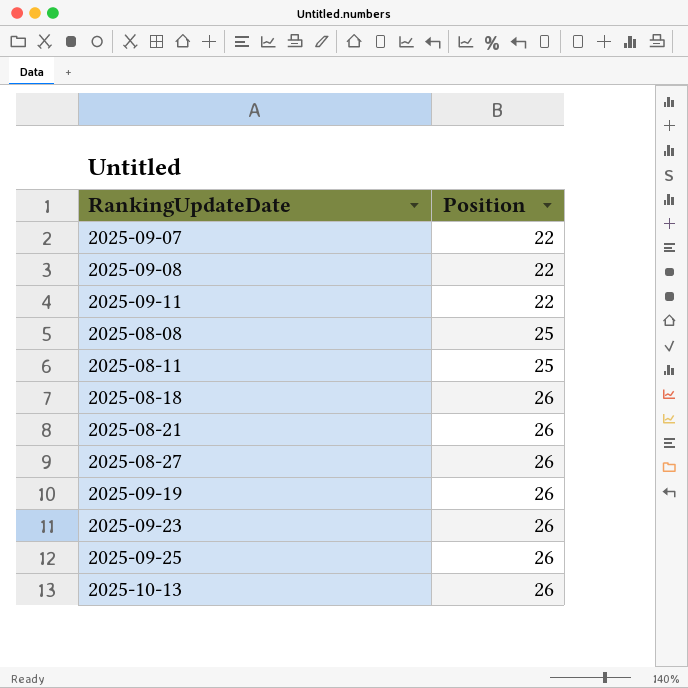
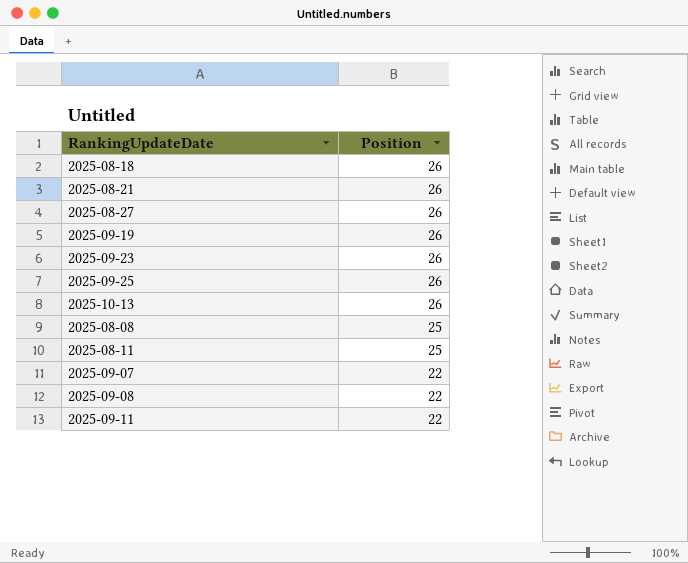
row order: Position ascending -> Position descending

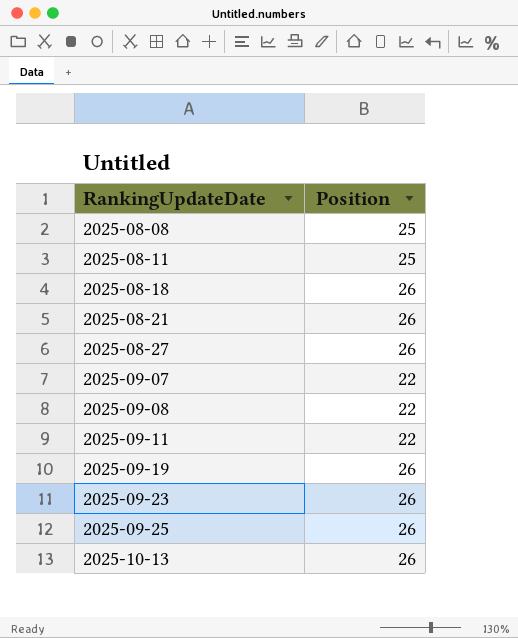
row order: Position descending -> RankingUpdateDate ascending

